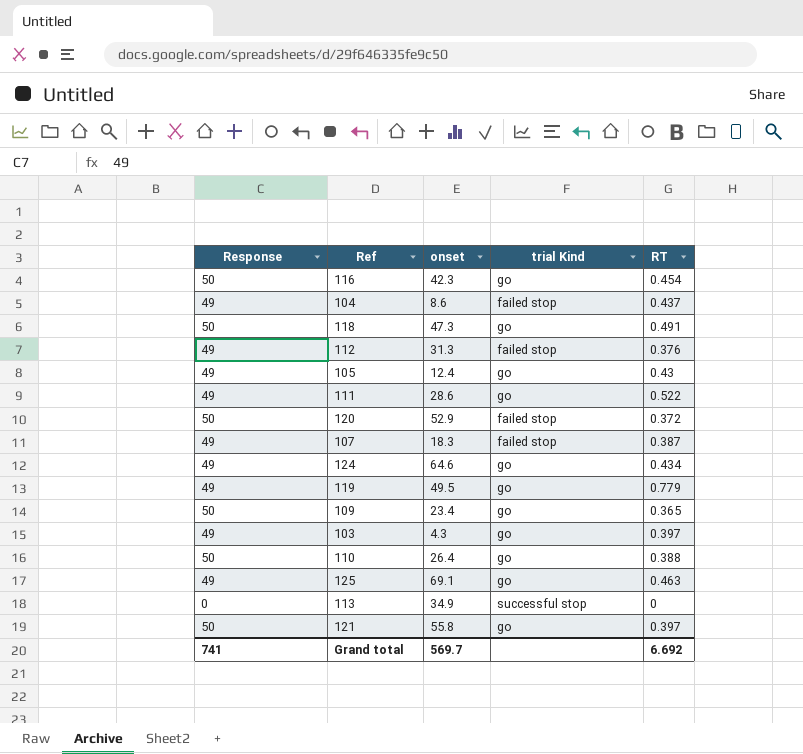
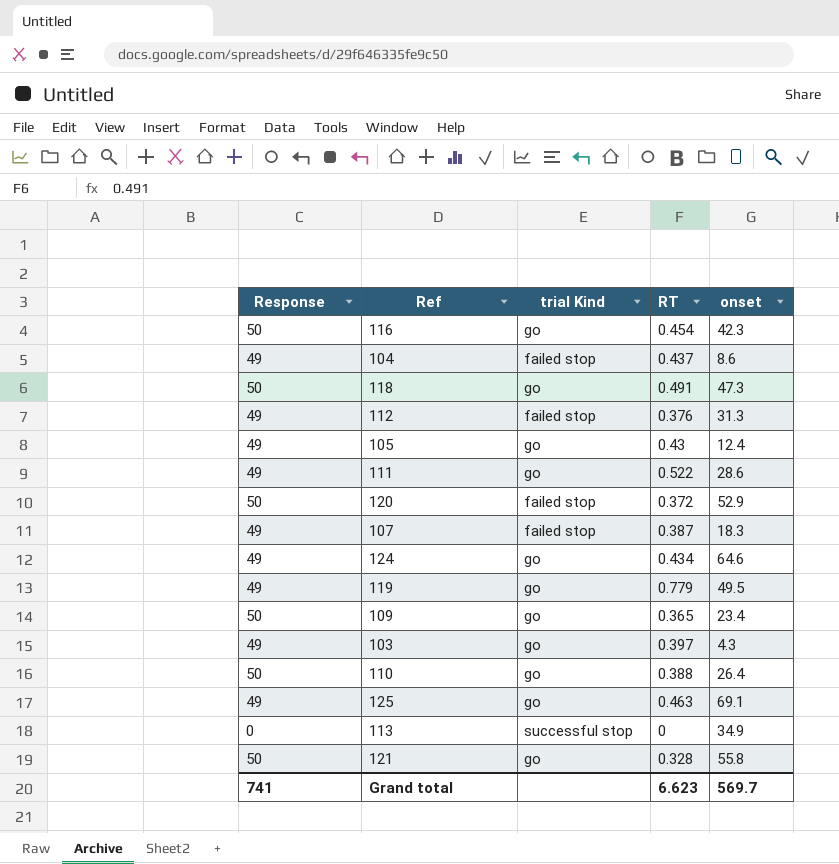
column onset | position: 3 -> 5
121 | RT: 0.397 -> 0.328
Grand total | RT: 6.692 -> 6.623

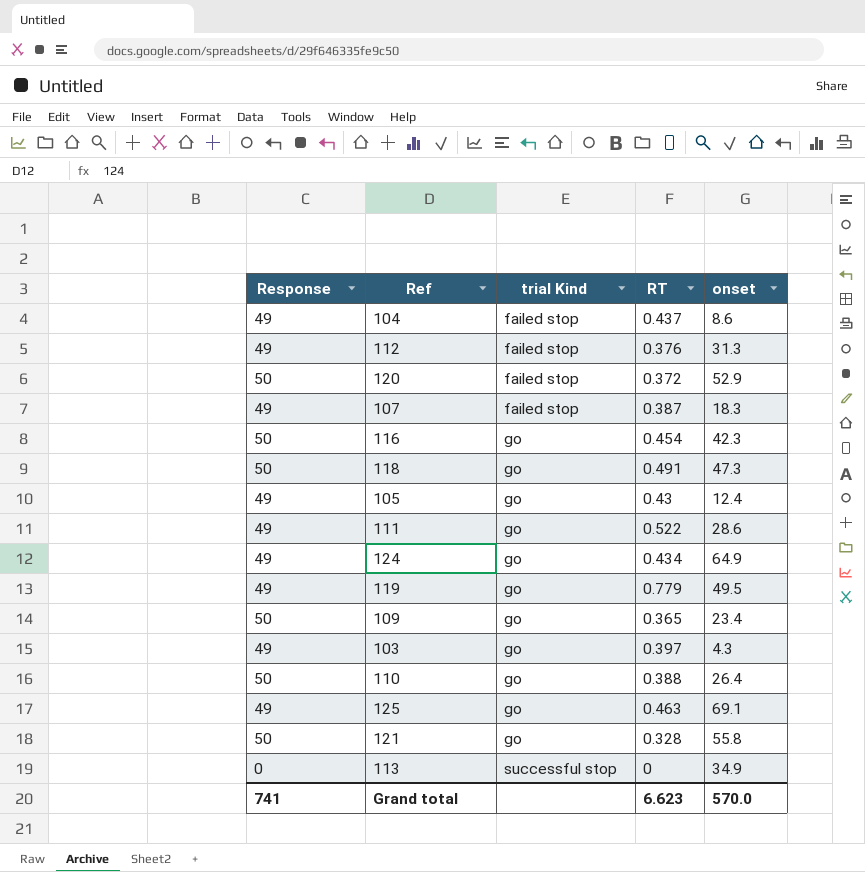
row order: none -> trial Kind ascending
124 | onset: 64.6 -> 64.9
Grand total | onset: 569.7 -> 570.0

